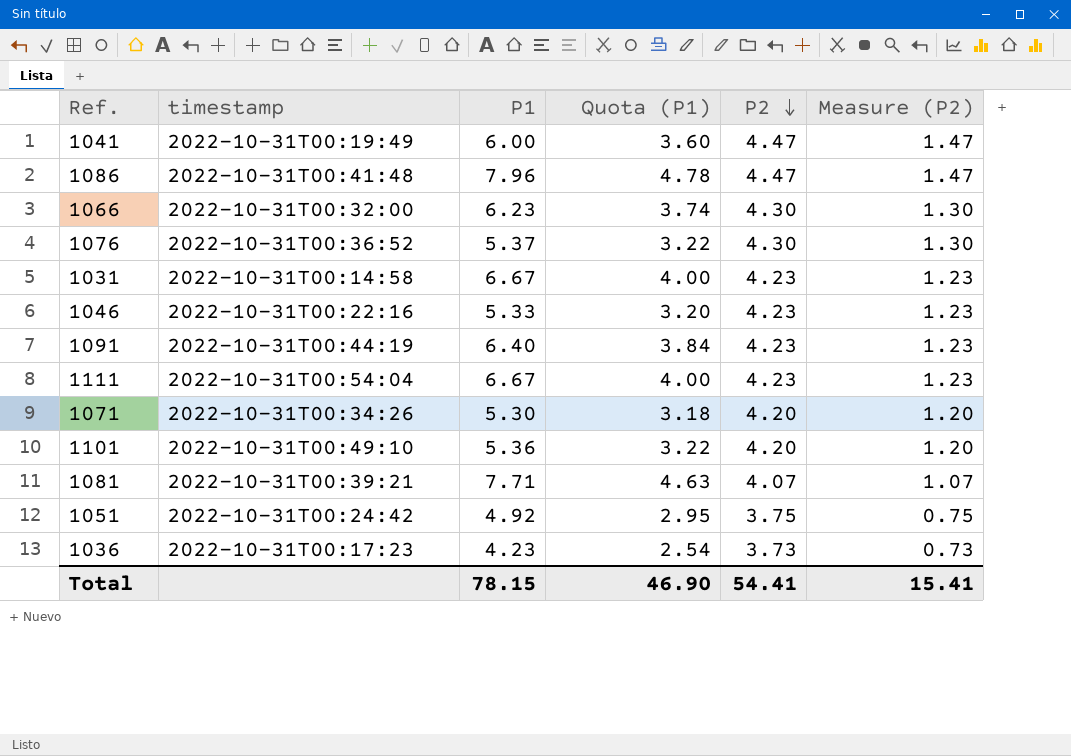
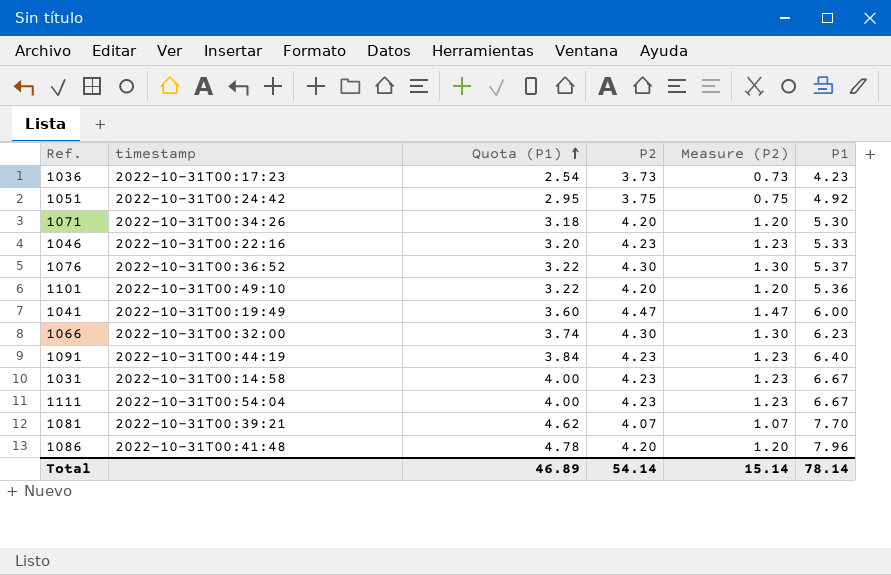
row order: P2 descending -> Quota (P1) ascending
column P1 | position: 3 -> 6
1081 | Quota (P1): 4.63 -> 4.62
1081 | P1: 7.71 -> 7.70
1086 | P2: 4.47 -> 4.20
1086 | Measure (P2): 1.47 -> 1.20
Total | Quota (P1): 46.90 -> 46.89
Total | P2: 54.41 -> 54.14
Total | Measure (P2): 15.41 -> 15.14
Total | P1: 78.15 -> 78.14

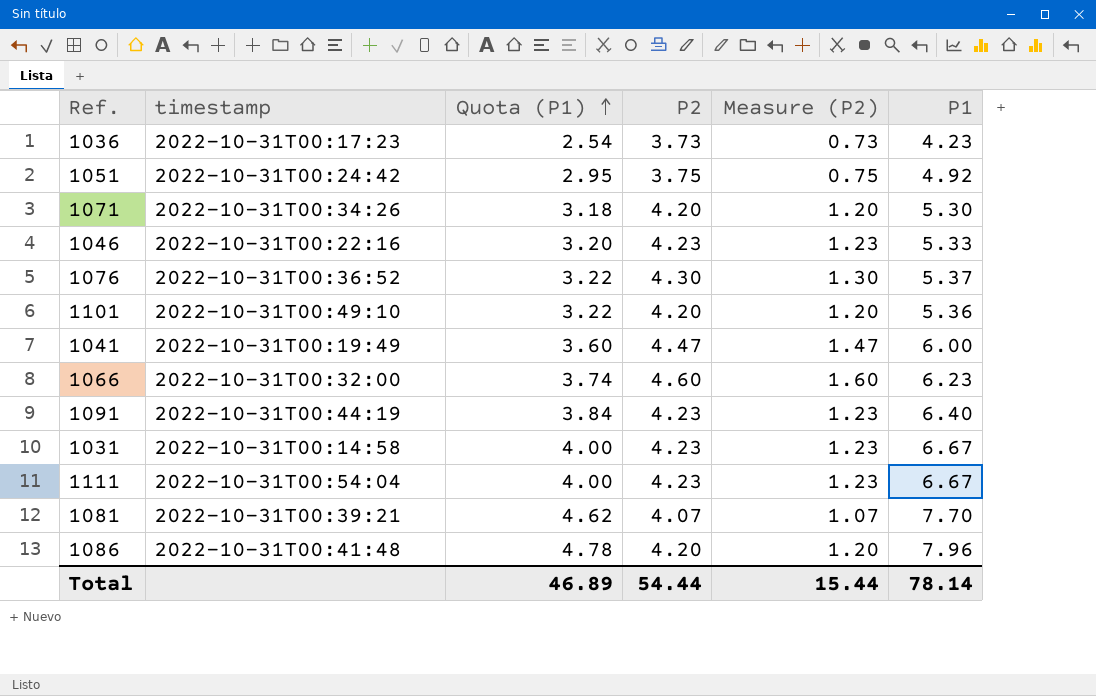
1066 | P2: 4.30 -> 4.60
1066 | Measure (P2): 1.30 -> 1.60
Total | P2: 54.14 -> 54.44
Total | Measure (P2): 15.14 -> 15.44

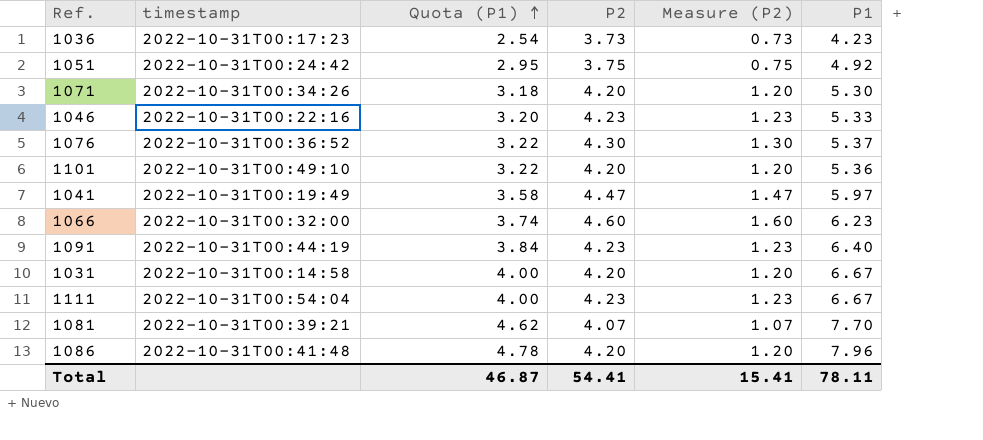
1041 | Quota (P1): 3.60 -> 3.58
1041 | P1: 6.00 -> 5.97
1031 | P2: 4.23 -> 4.20
1031 | Measure (P2): 1.23 -> 1.20
Total | Quota (P1): 46.89 -> 46.87
Total | P2: 54.44 -> 54.41
Total | Measure (P2): 15.44 -> 15.41
Total | P1: 78.14 -> 78.11

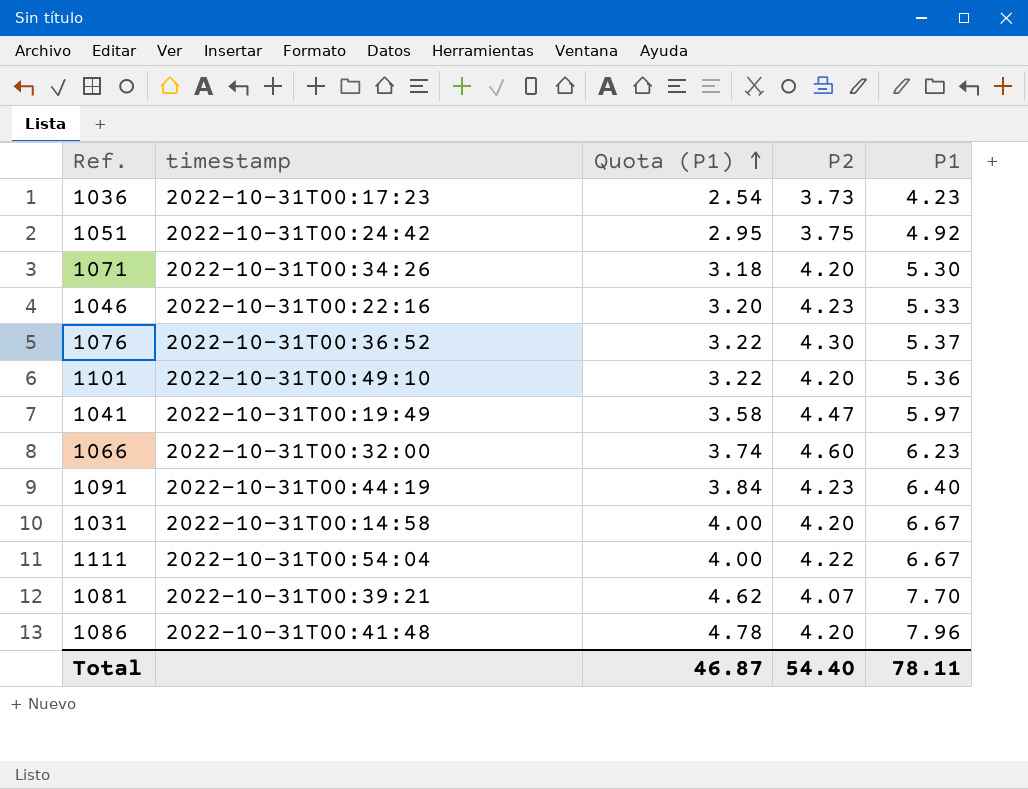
column Measure (P2) | formula: [P2] - 3 -> none
1111 | P2: 4.23 -> 4.22
Total | P2: 54.41 -> 54.40

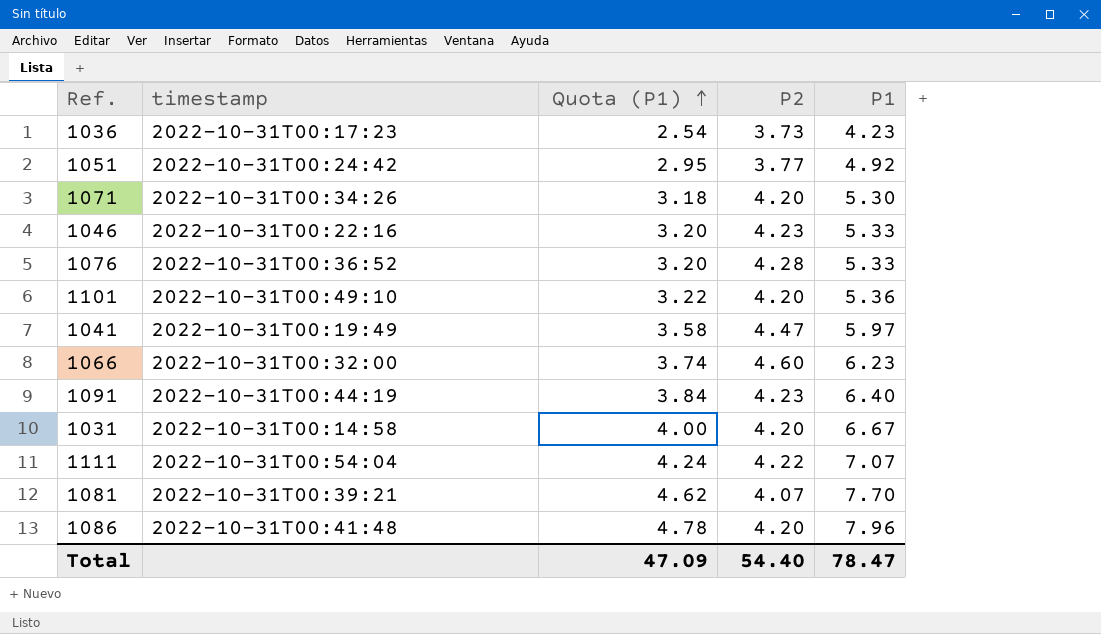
1051 | P2: 3.75 -> 3.77
1076 | Quota (P1): 3.22 -> 3.20
1076 | P2: 4.30 -> 4.28
1076 | P1: 5.37 -> 5.33
1111 | Quota (P1): 4.00 -> 4.24
1111 | P1: 6.67 -> 7.07
Total | Quota (P1): 46.87 -> 47.09
Total | P1: 78.11 -> 78.47

